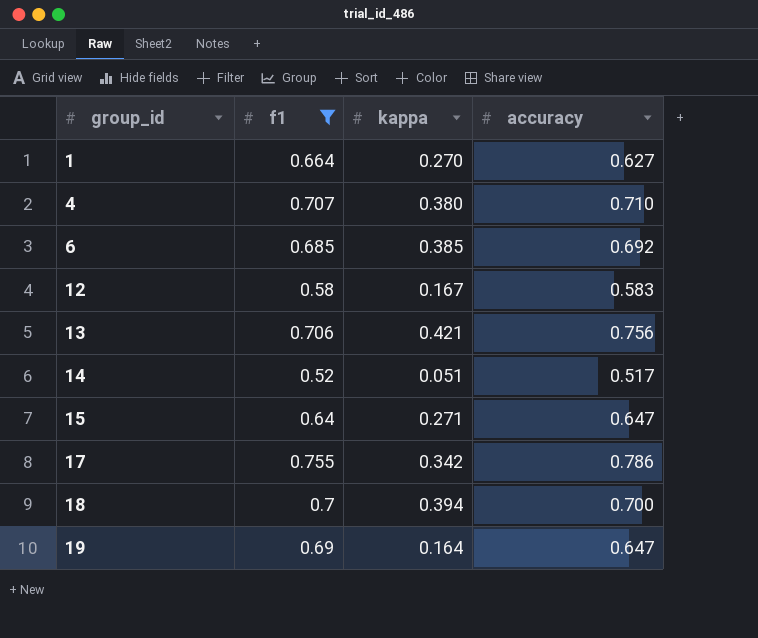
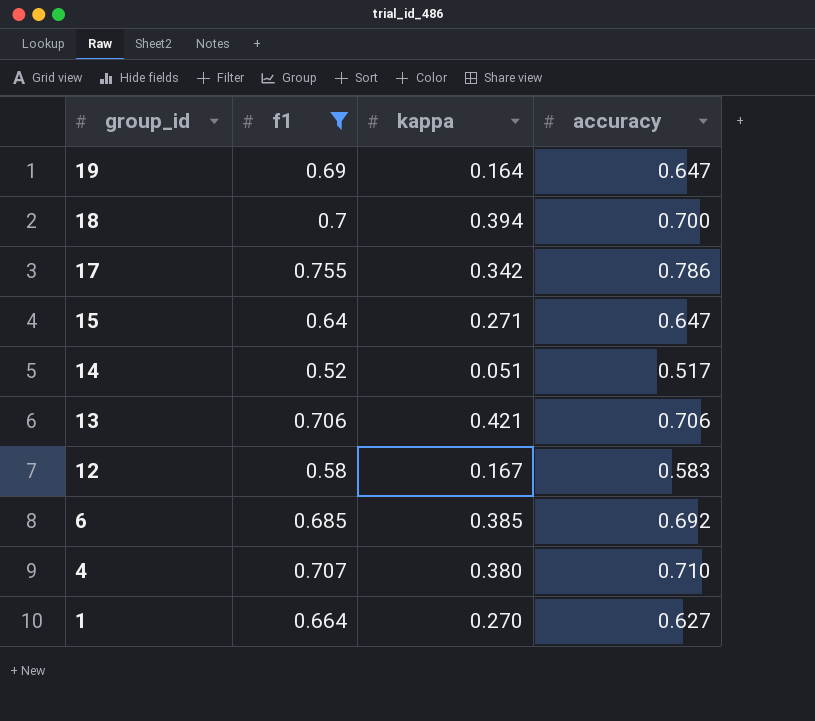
row order: group_id ascending -> group_id descending
13 | accuracy: 0.756 -> 0.706

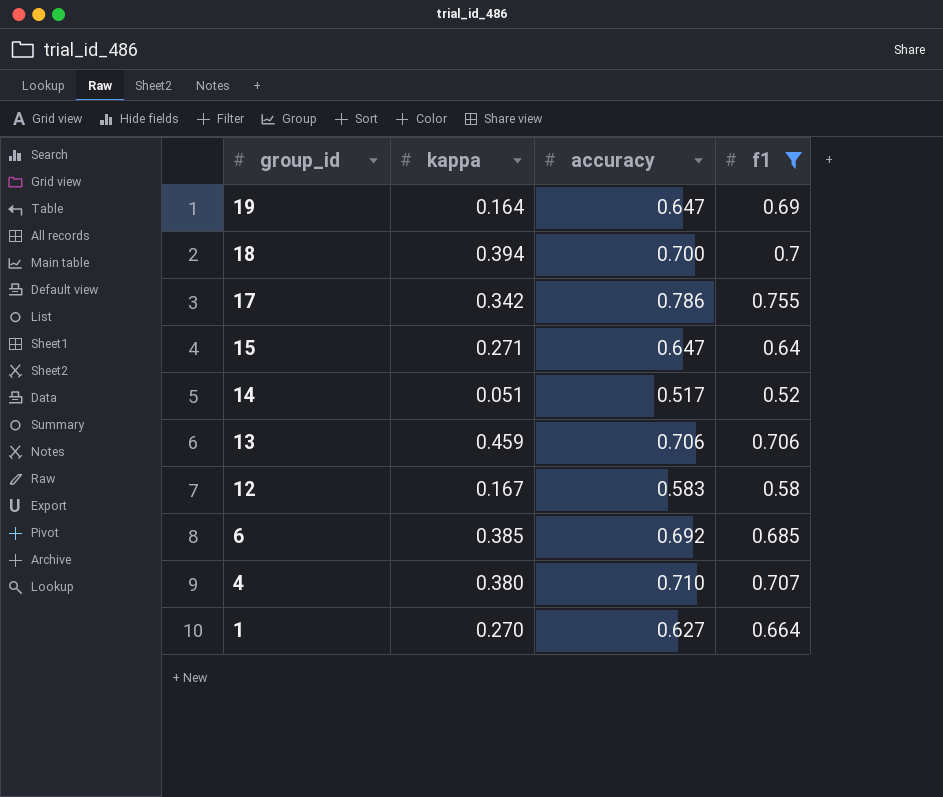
column f1 | position: 2 -> 4
13 | kappa: 0.421 -> 0.459

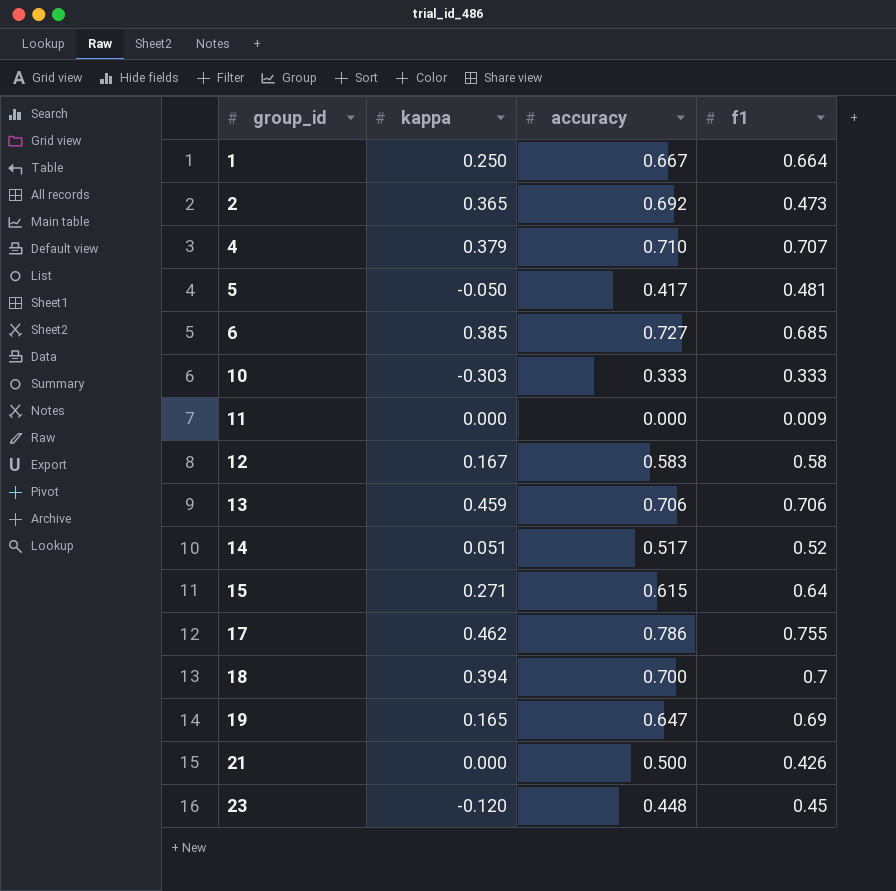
filter: f1 >= 0.52 -> none
row order: group_id descending -> group_id ascending
1 | kappa: 0.270 -> 0.250
1 | accuracy: 0.627 -> 0.667
4 | kappa: 0.380 -> 0.379
6 | accuracy: 0.692 -> 0.727
15 | accuracy: 0.647 -> 0.615
17 | kappa: 0.342 -> 0.462
19 | kappa: 0.164 -> 0.165

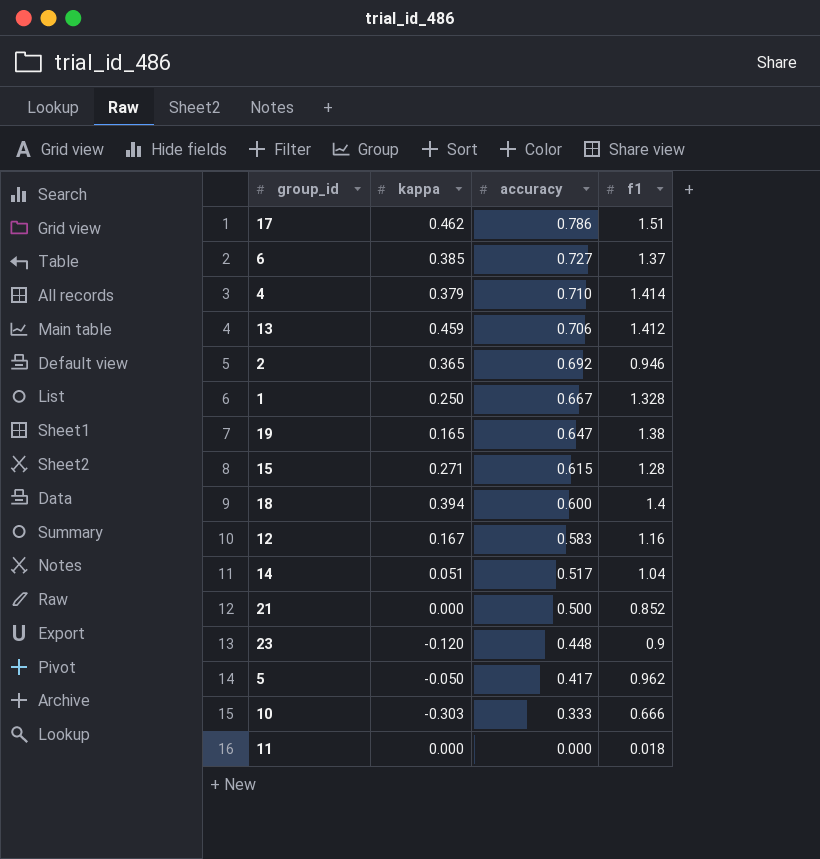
row order: group_id ascending -> accuracy descending
17 | f1: 0.755 -> 1.51
6 | f1: 0.685 -> 1.37
4 | f1: 0.707 -> 1.414
13 | f1: 0.706 -> 1.412
2 | f1: 0.473 -> 0.946
1 | f1: 0.664 -> 1.328
19 | f1: 0.69 -> 1.38
15 | f1: 0.64 -> 1.28
18 | accuracy: 0.700 -> 0.600
18 | f1: 0.7 -> 1.4
12 | f1: 0.58 -> 1.16
14 | f1: 0.52 -> 1.04
21 | f1: 0.426 -> 0.852
23 | f1: 0.45 -> 0.9
5 | f1: 0.481 -> 0.962
10 | f1: 0.333 -> 0.666
11 | f1: 0.009 -> 0.018

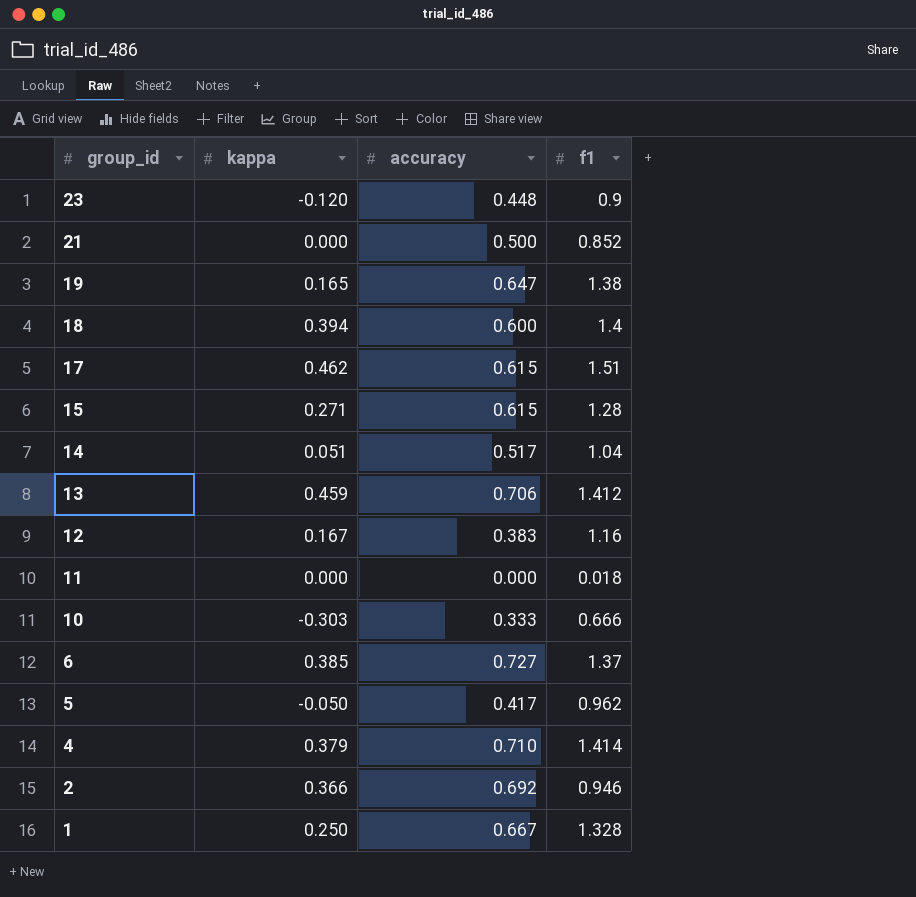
row order: accuracy descending -> group_id descending
17 | accuracy: 0.786 -> 0.615
12 | accuracy: 0.583 -> 0.383
2 | kappa: 0.365 -> 0.366

